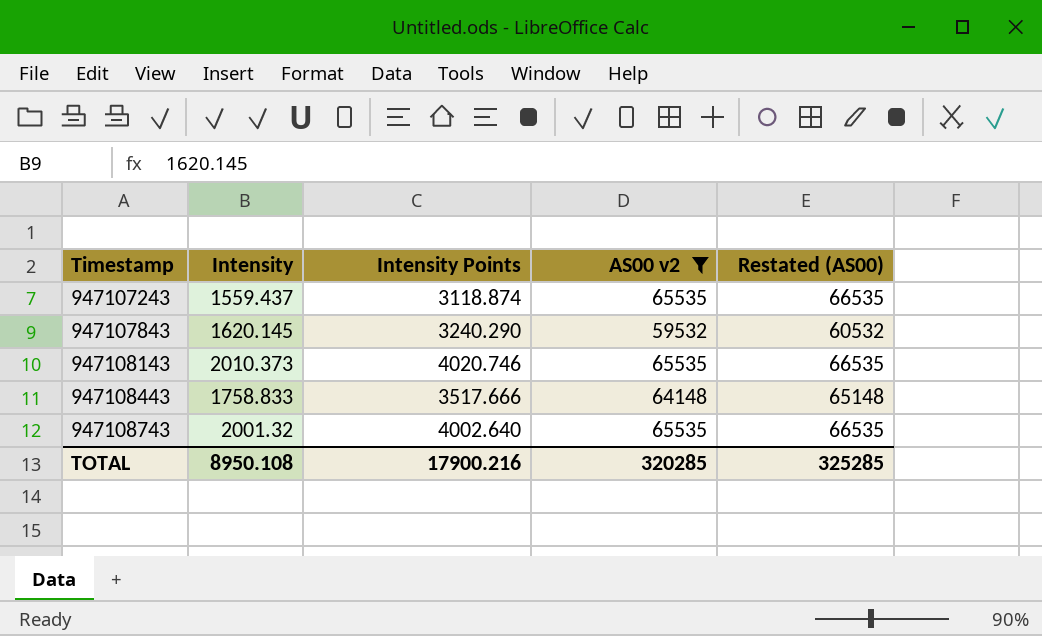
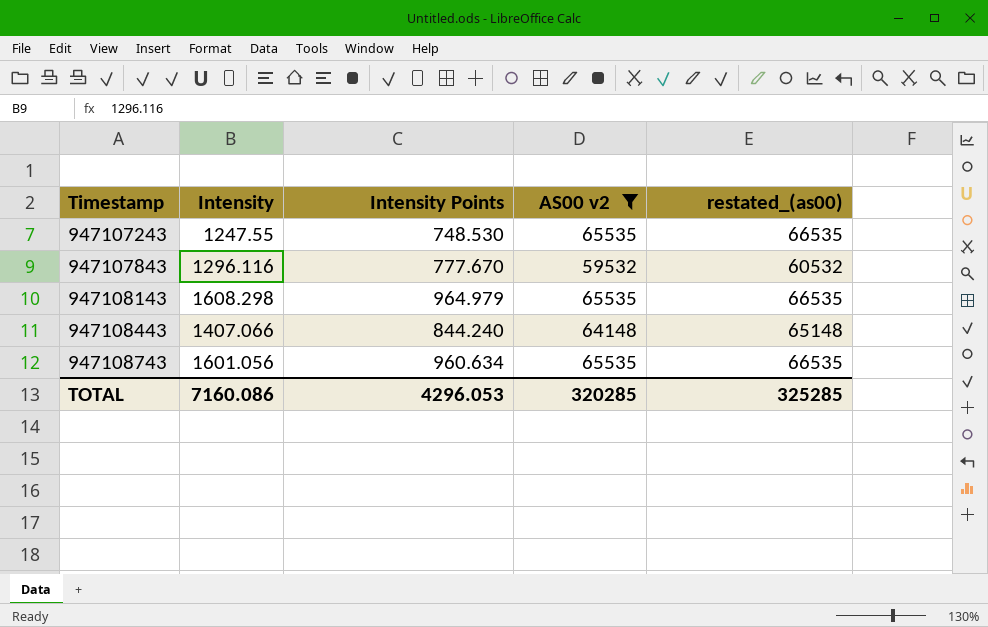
column Intensity Points | formula: [Intensity] * 2 -> [Intensity] * 0.6
column name: Restated (AS00) -> restated_(as00)
947107243 | Intensity: 1559.437 -> 1247.55
947107843 | Intensity: 1620.145 -> 1296.116
947108143 | Intensity: 2010.373 -> 1608.298
947108443 | Intensity: 1758.833 -> 1407.066
947108743 | Intensity: 2001.32 -> 1601.056
TOTAL | Intensity: 8950.108 -> 7160.086
TOTAL | Intensity Points: 17900.216 -> 4296.053

